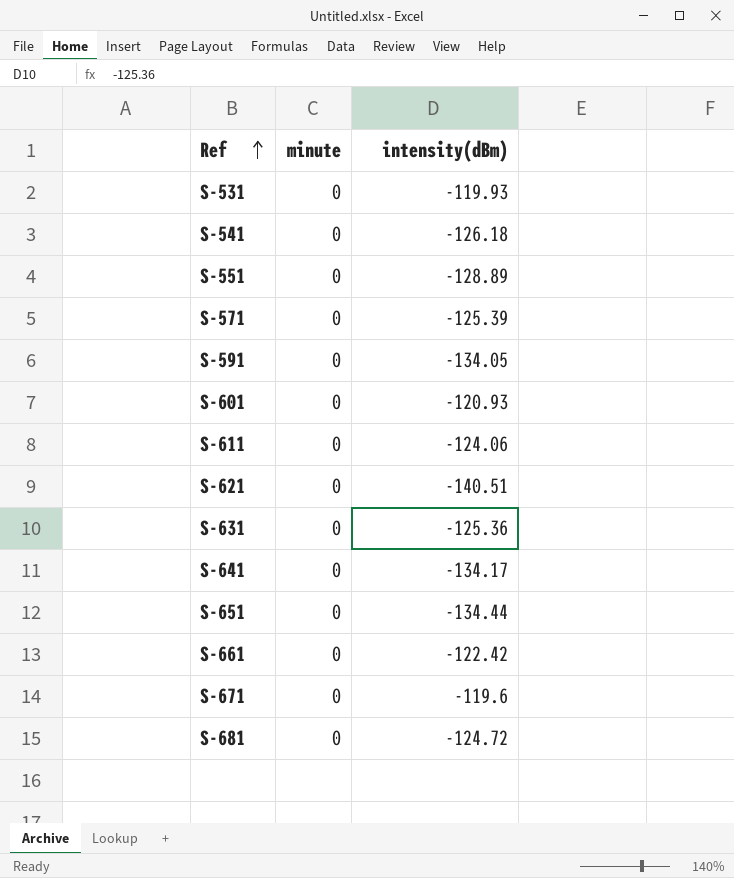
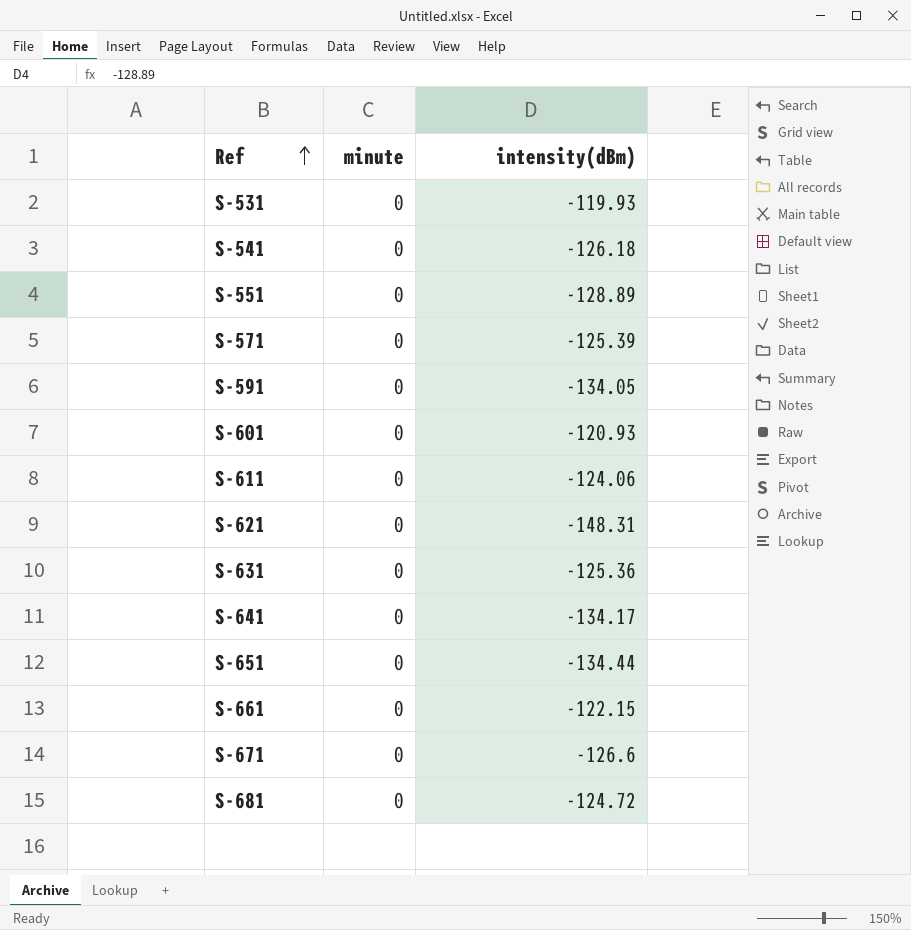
S-621 | intensity(dBm): -140.51 -> -148.31
S-661 | intensity(dBm): -122.42 -> -122.15
S-671 | intensity(dBm): -119.6 -> -126.6

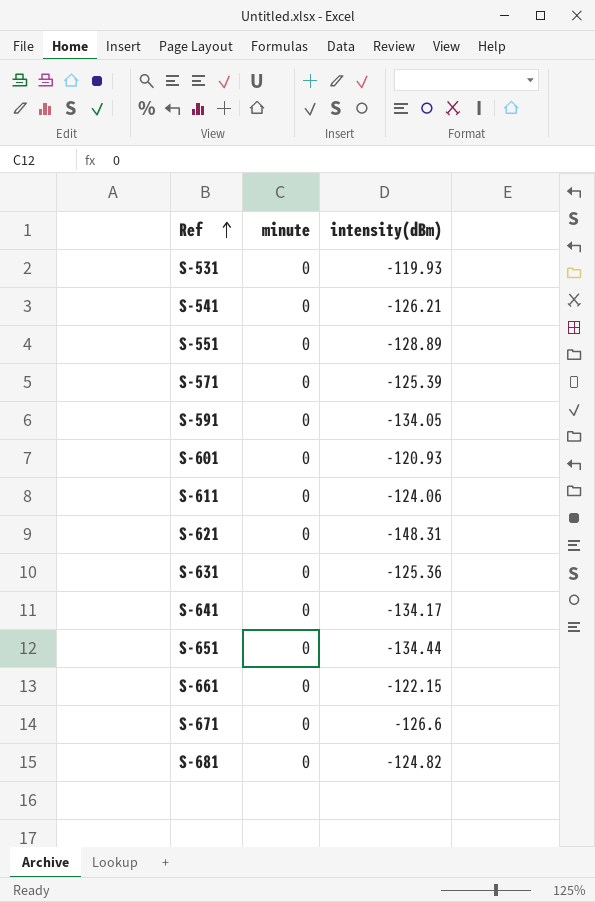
S-541 | intensity(dBm): -126.18 -> -126.21
S-681 | intensity(dBm): -124.72 -> -124.82

